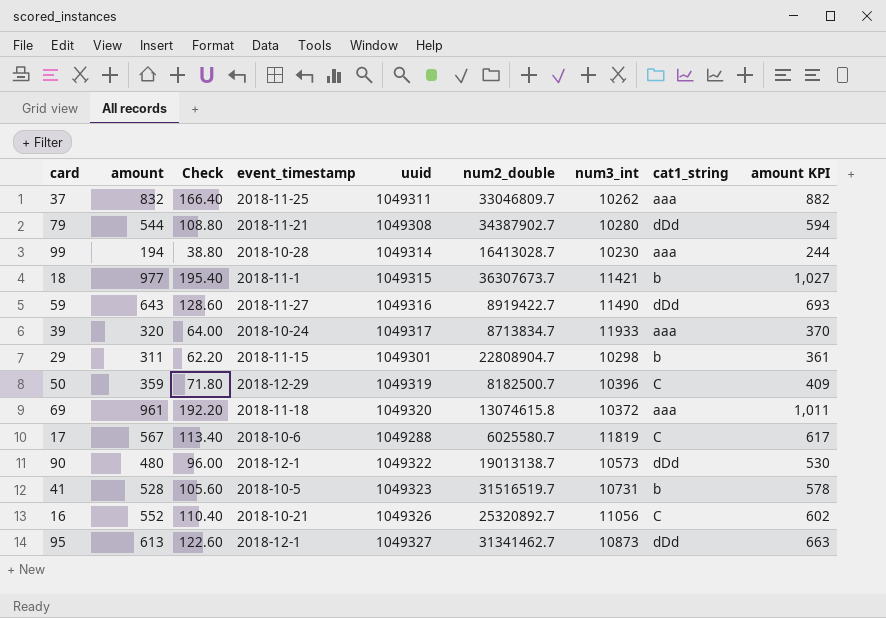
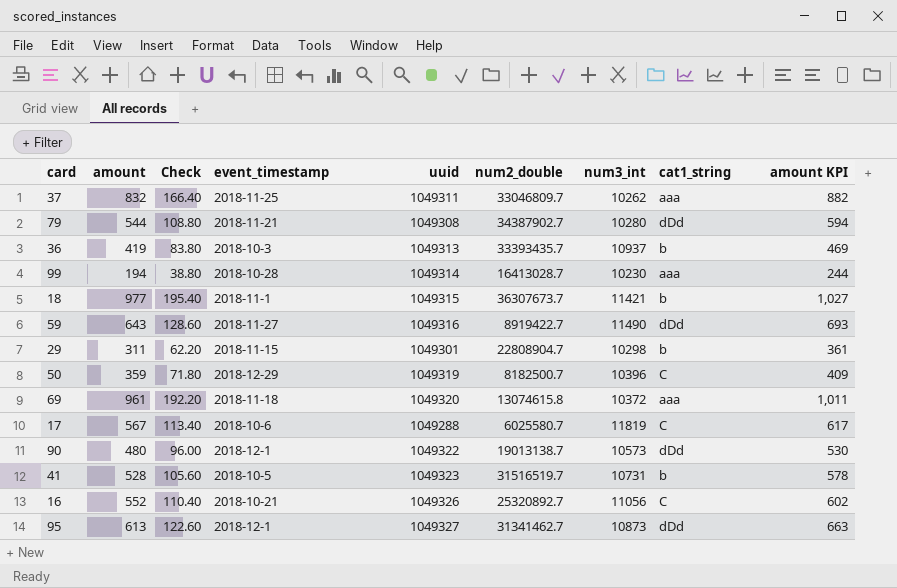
row 39: 320 | 64.00 | 2018-10-24 | 1049317 | 8713834.7 | 11933 | aaa | 370 -> none
row 36: none -> 419 | 83.80 | 2018-10-3 | 1049313 | 33393435.7 | 10937 | b | 469

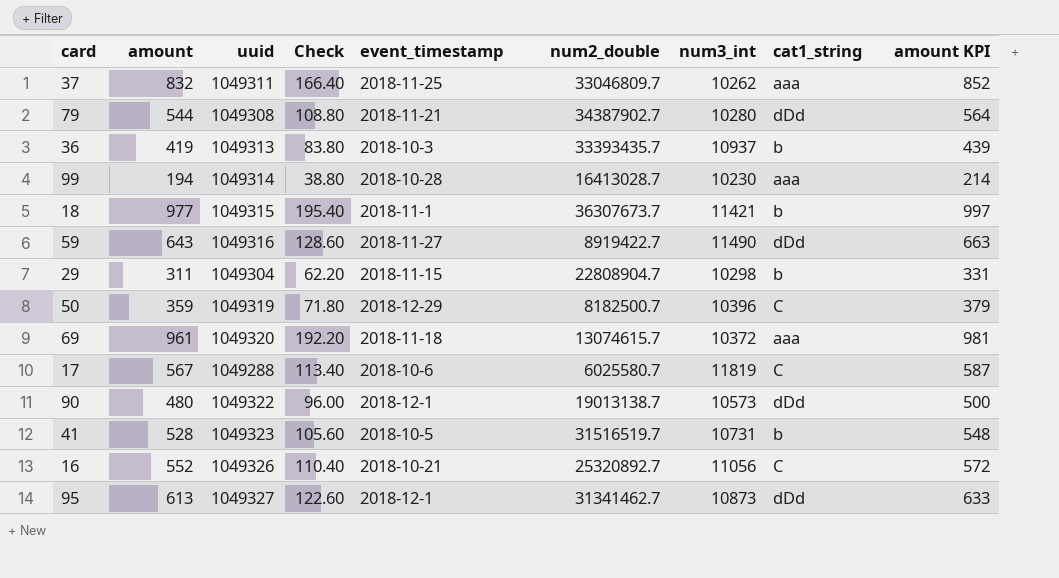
column uuid | position: 5 -> 3
column amount KPI | formula: [amount] + 50 -> [amount] + 20
29 | uuid: 1049301 -> 1049304
69 | num2_double: 13074615.8 -> 13074615.7

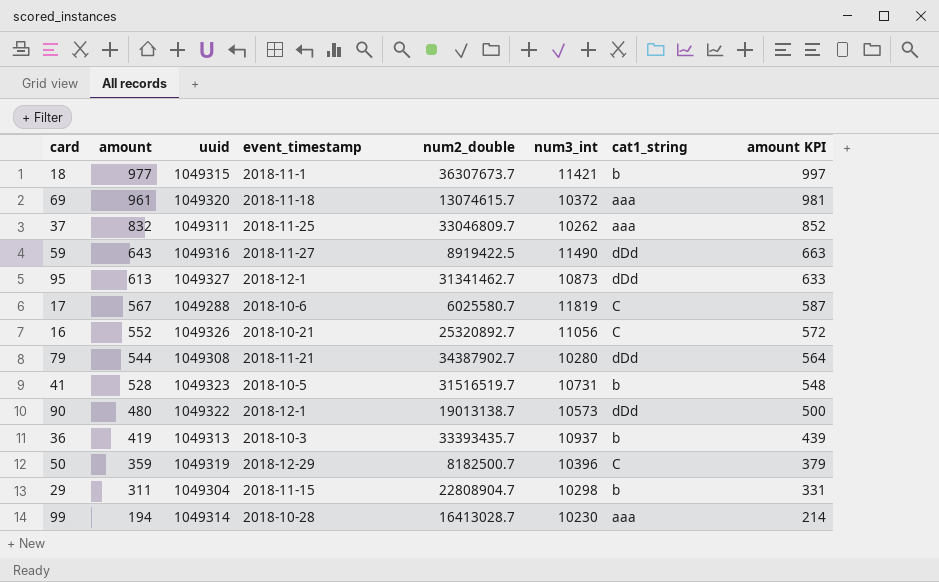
row order: none -> amount descending
column Check | formula: [amount] * 0.2 -> none
59 | num2_double: 8919422.7 -> 8919422.5

